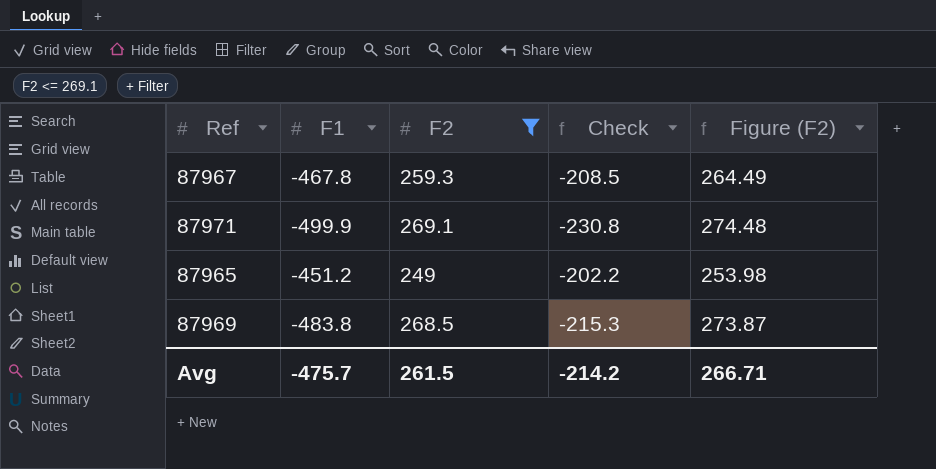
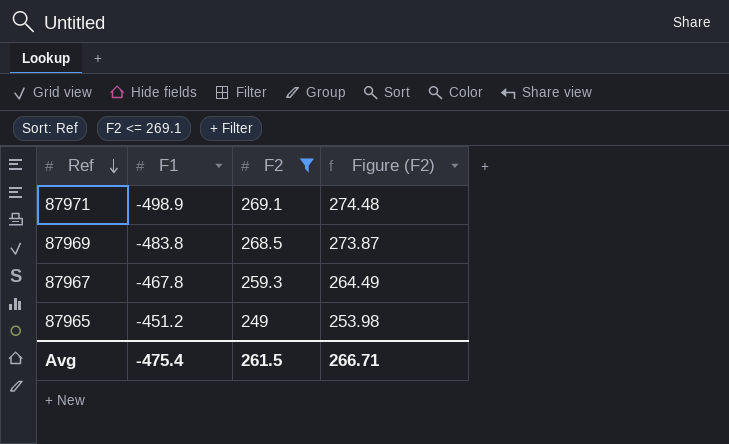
row order: none -> Ref descending
column Check | formula: [F1] + [F2] -> none
87971 | F1: -499.9 -> -498.9
Avg | F1: -475.7 -> -475.4

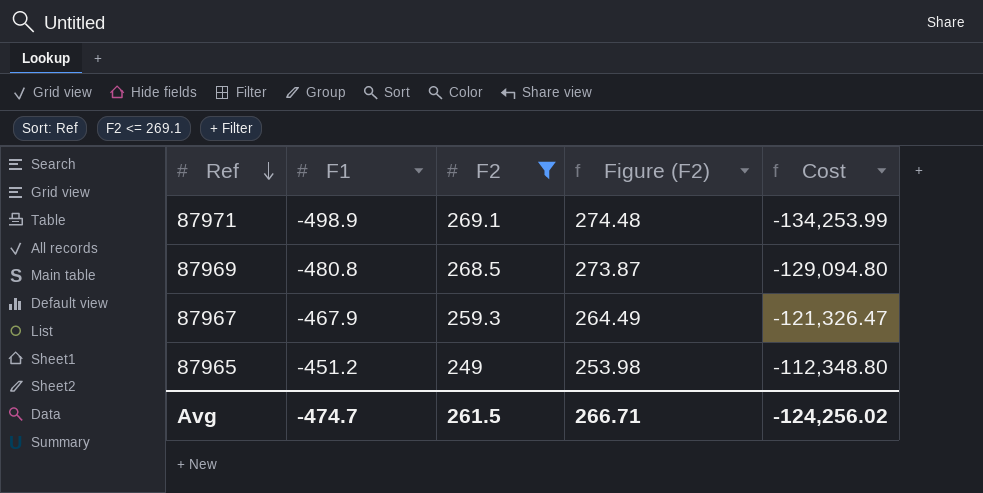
column Cost | formula: none -> [F1] * [F2]
87969 | F1: -483.8 -> -480.8
87967 | F1: -467.8 -> -467.9
Avg | F1: -475.4 -> -474.7

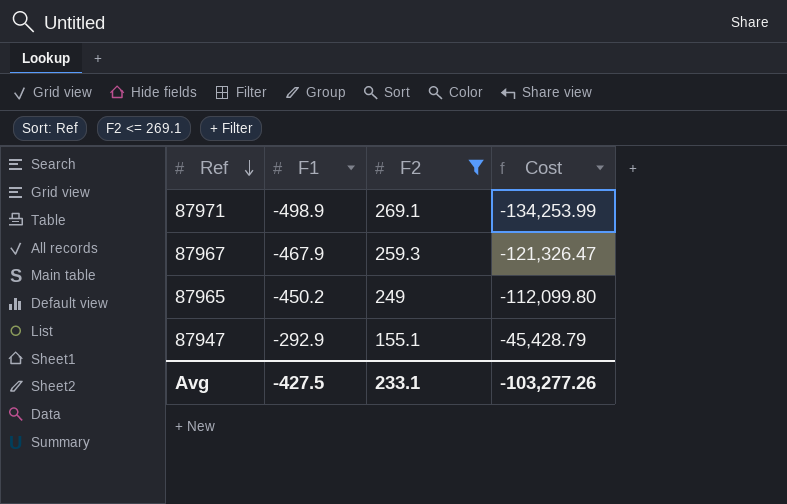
column Figure (F2) | formula: [F2] * 1.02 -> none
row 87969: -480.8 | 268.5 | 273.87 | -129,094.80 -> none
87965 | F1: -451.2 -> -450.2
87965 | Cost: -112,348.80 -> -112,099.80
row 87947: none -> -292.9 | 155.1 | -45,428.79
Avg | F1: -474.7 -> -427.5
Avg | F2: 261.5 -> 233.1
Avg | Cost: -124,256.02 -> -103,277.26

